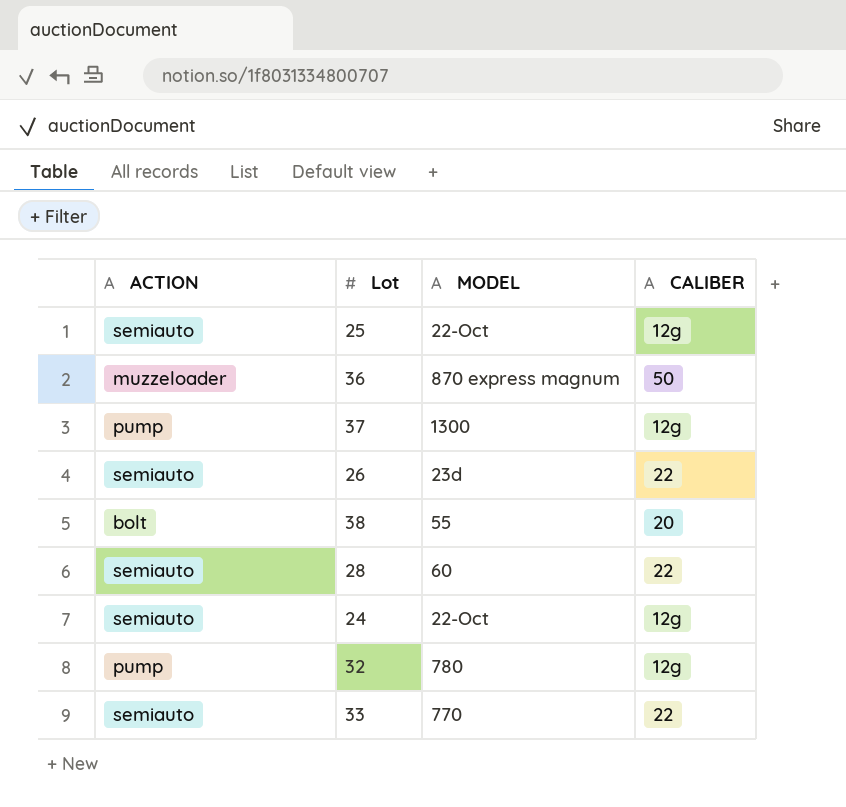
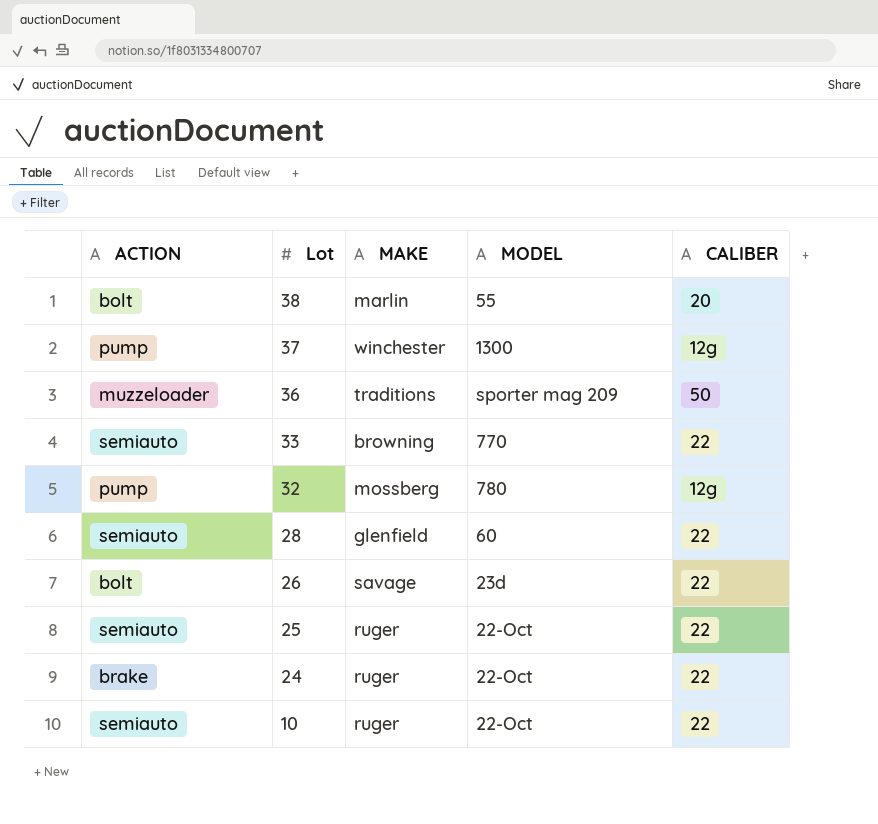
row order: none -> Lot descending
column MAKE | position: none -> 3
36 | MODEL: 870 express magnum -> sporter mag 209
26 | ACTION: semiauto -> bolt
25 | CALIBER: 12g -> 22
24 | ACTION: semiauto -> brake
24 | CALIBER: 12g -> 22
row 10: none -> semiauto | ruger | 22-Oct | 22

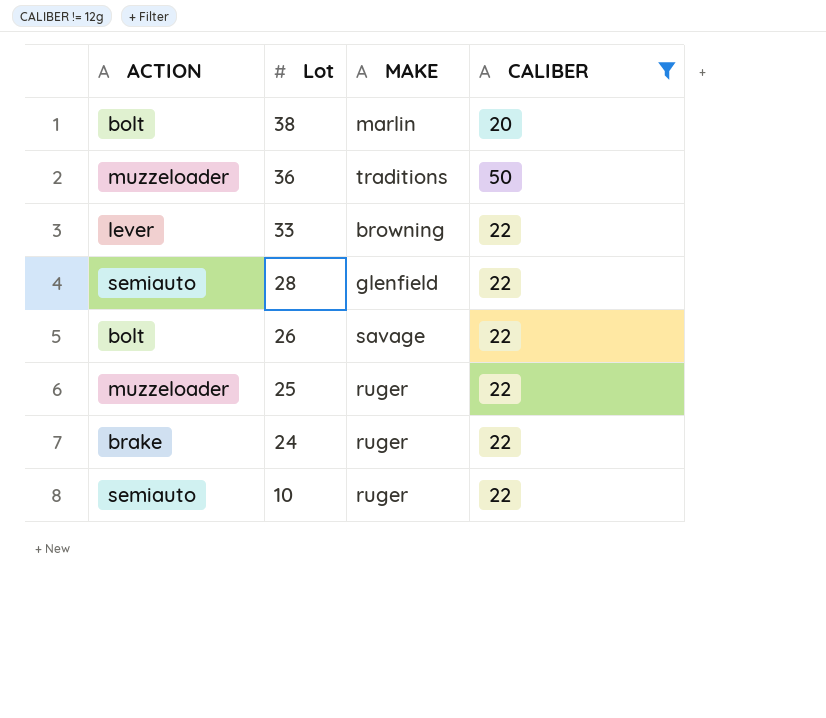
filter: none -> CALIBER != 12g
column MODEL | position: 4 -> none
33 | ACTION: semiauto -> lever
25 | ACTION: semiauto -> muzzeloader

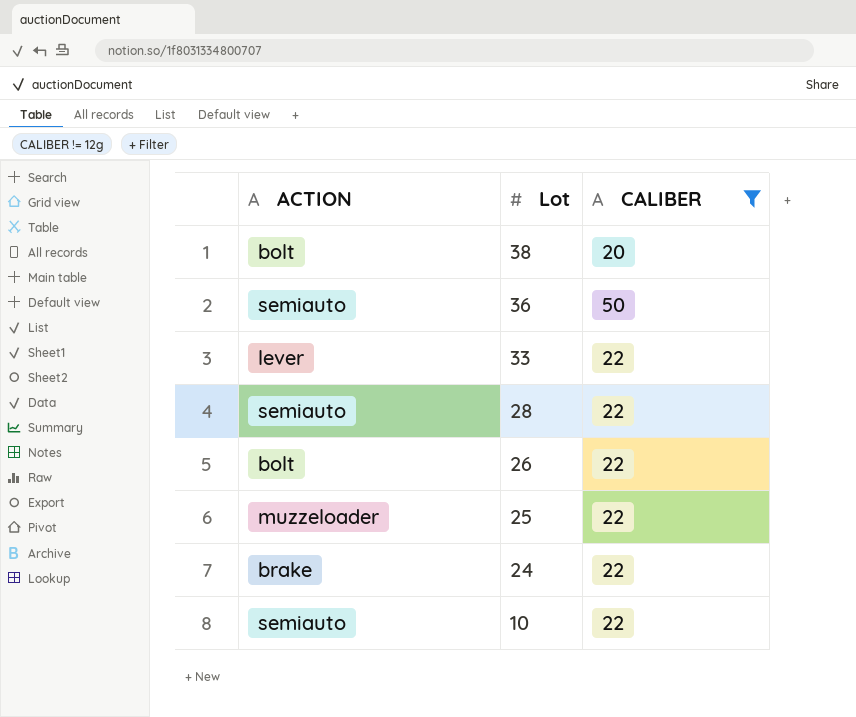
column MAKE | position: 3 -> none
36 | ACTION: muzzeloader -> semiauto

